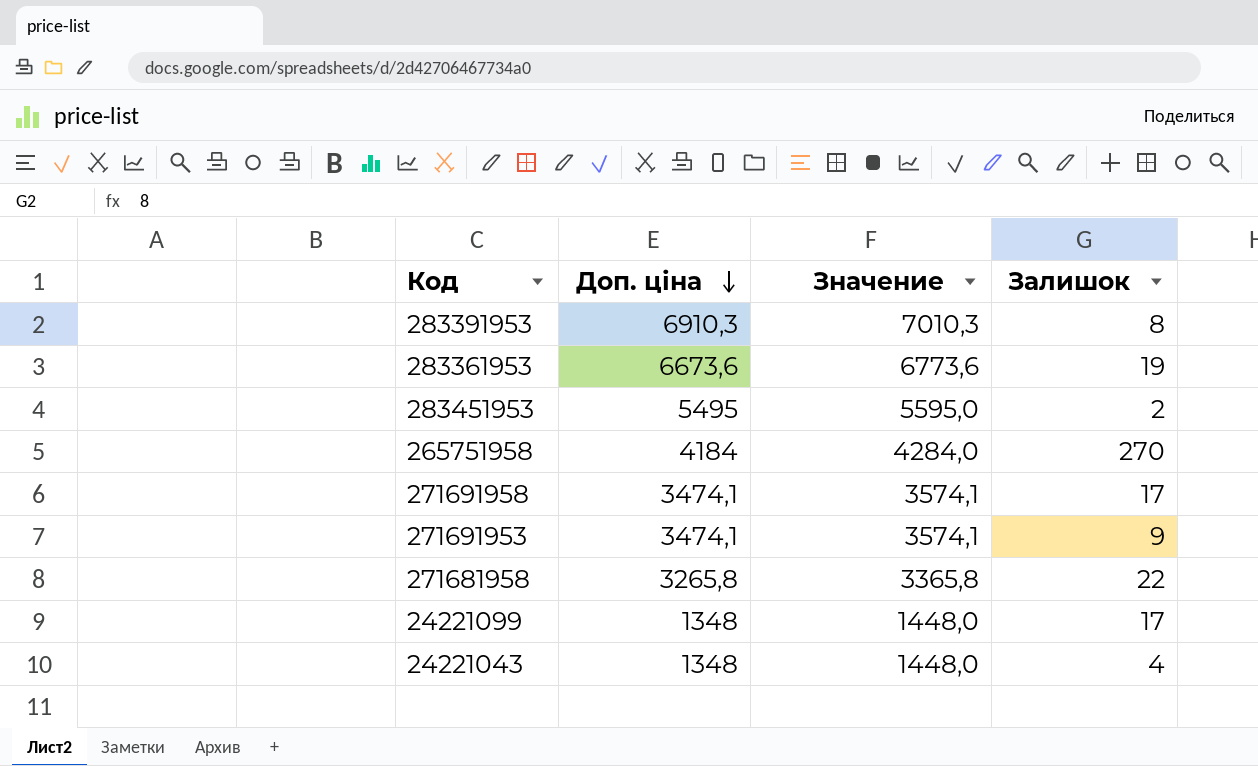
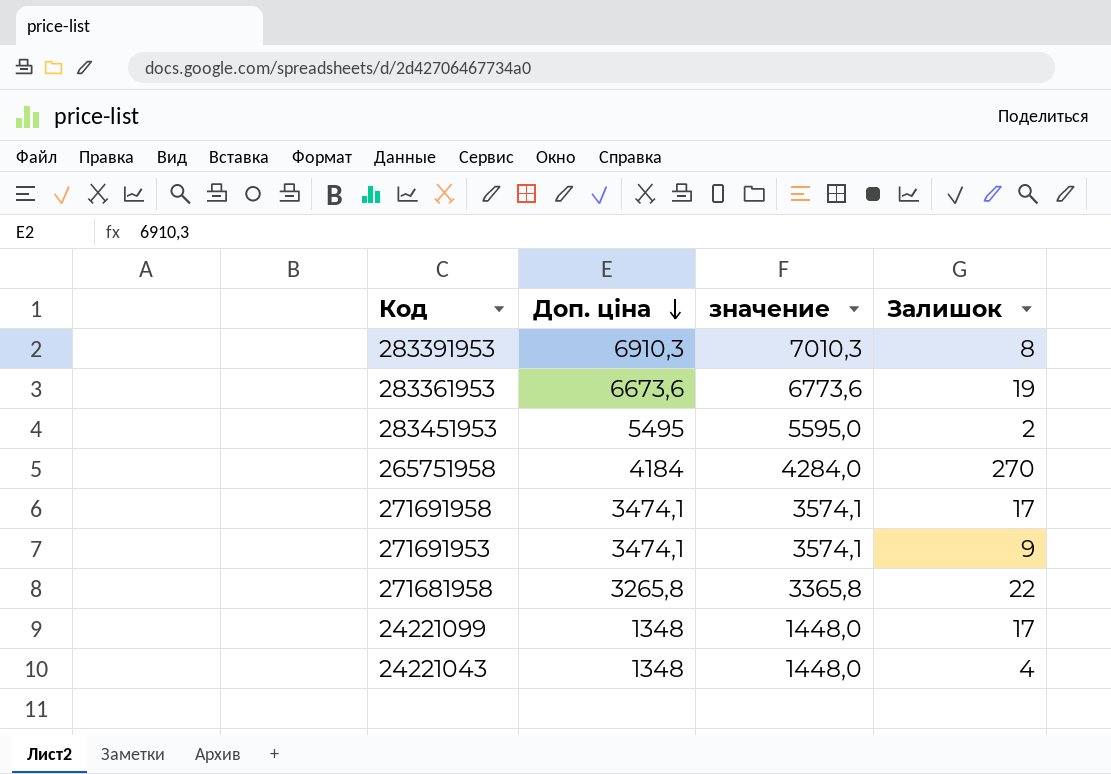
column name: Значение -> значение

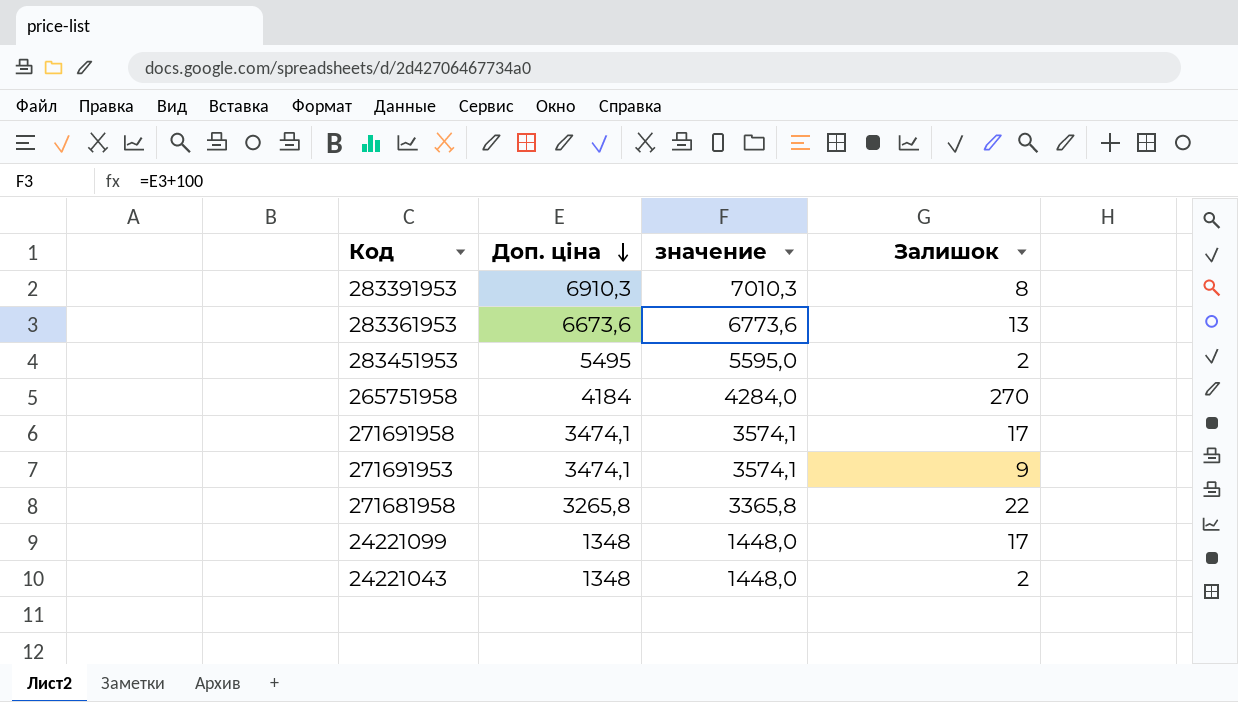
283361953 | Залишок: 19 -> 13
24221043 | Залишок: 4 -> 2

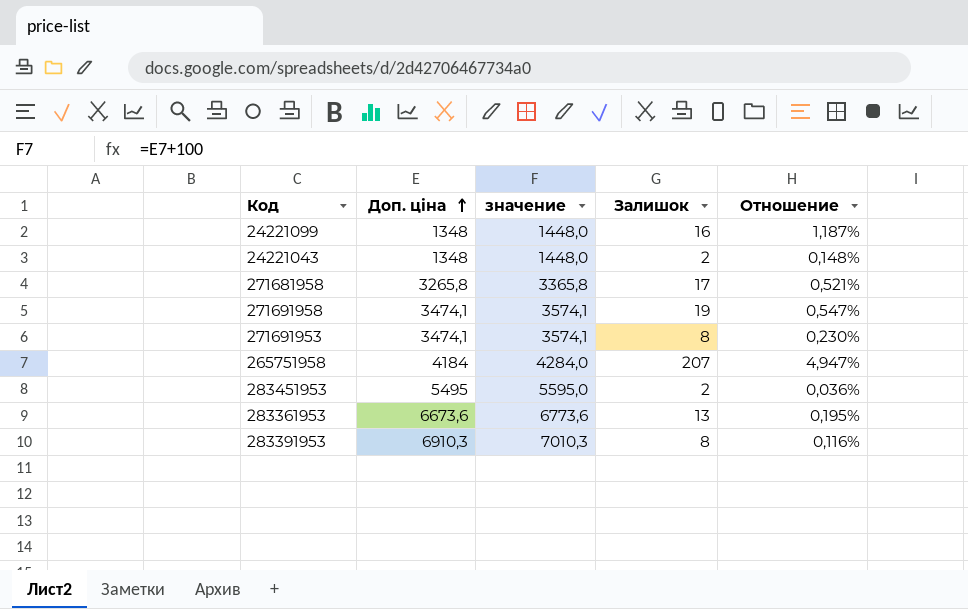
row order: Доп. ціна descending -> Доп. ціна ascending
column Отношение | formula: none -> [Залишок] / [Доп. ціна]
24221099 | Залишок: 17 -> 16
271681958 | Залишок: 22 -> 17
271691958 | Залишок: 17 -> 19
271691953 | Залишок: 9 -> 8
265751958 | Залишок: 270 -> 207

